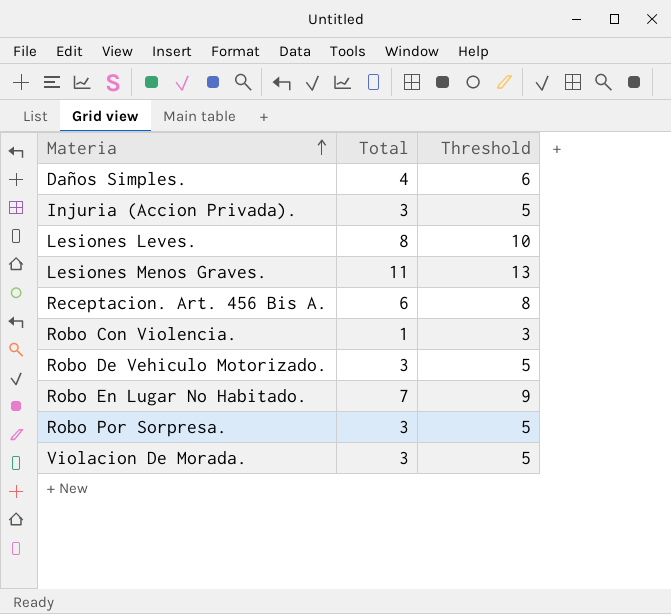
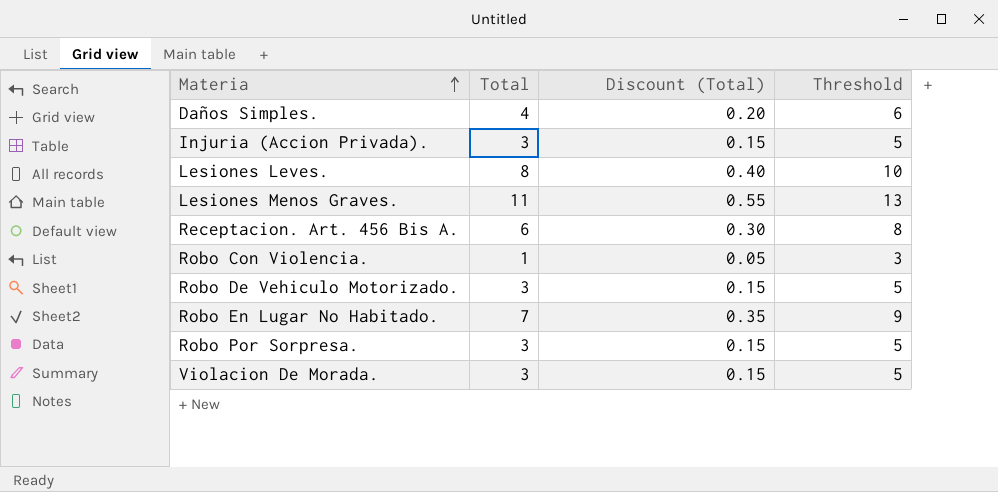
column Discount (Total) | formula: none -> [Total] * 0.05

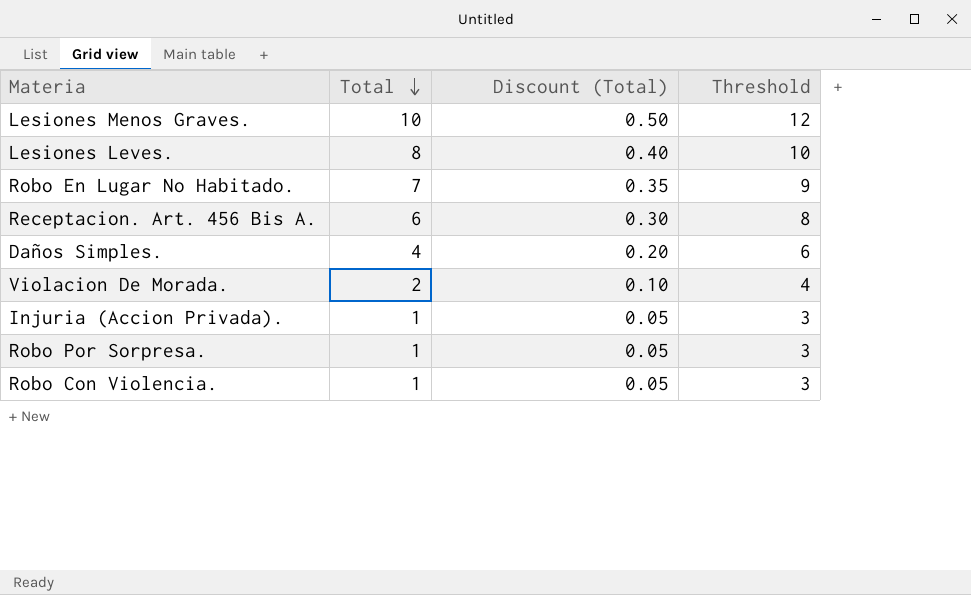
row order: Materia ascending -> Total descending
row Robo De Vehiculo Motorizado.: 3 | 0.15 | 5 -> none
Lesiones Menos Graves. | Total: 11 -> 10
Lesiones Menos Graves. | Discount (Total): 0.55 -> 0.50
Lesiones Menos Graves. | Threshold: 13 -> 12
Violacion De Morada. | Total: 3 -> 2
Violacion De Morada. | Discount (Total): 0.15 -> 0.10
Violacion De Morada. | Threshold: 5 -> 4
Injuria (Accion Privada). | Total: 3 -> 1
Injuria (Accion Privada). | Discount (Total): 0.15 -> 0.05
Injuria (Accion Privada). | Threshold: 5 -> 3
Robo Por Sorpresa. | Total: 3 -> 1
Robo Por Sorpresa. | Discount (Total): 0.15 -> 0.05
Robo Por Sorpresa. | Threshold: 5 -> 3

